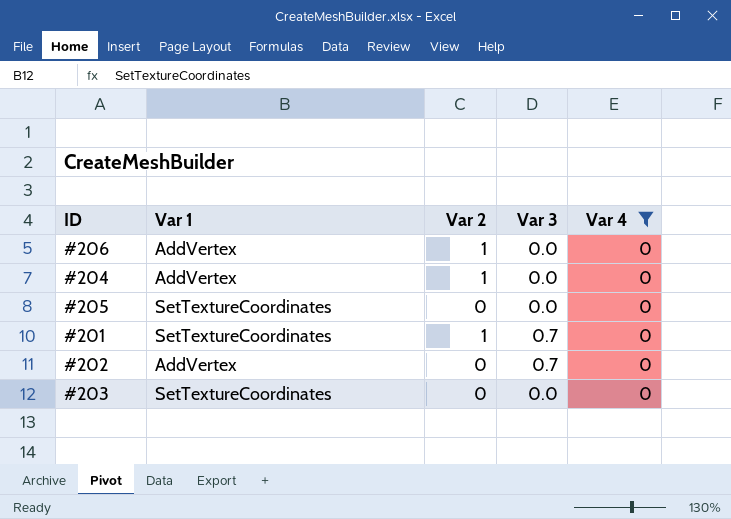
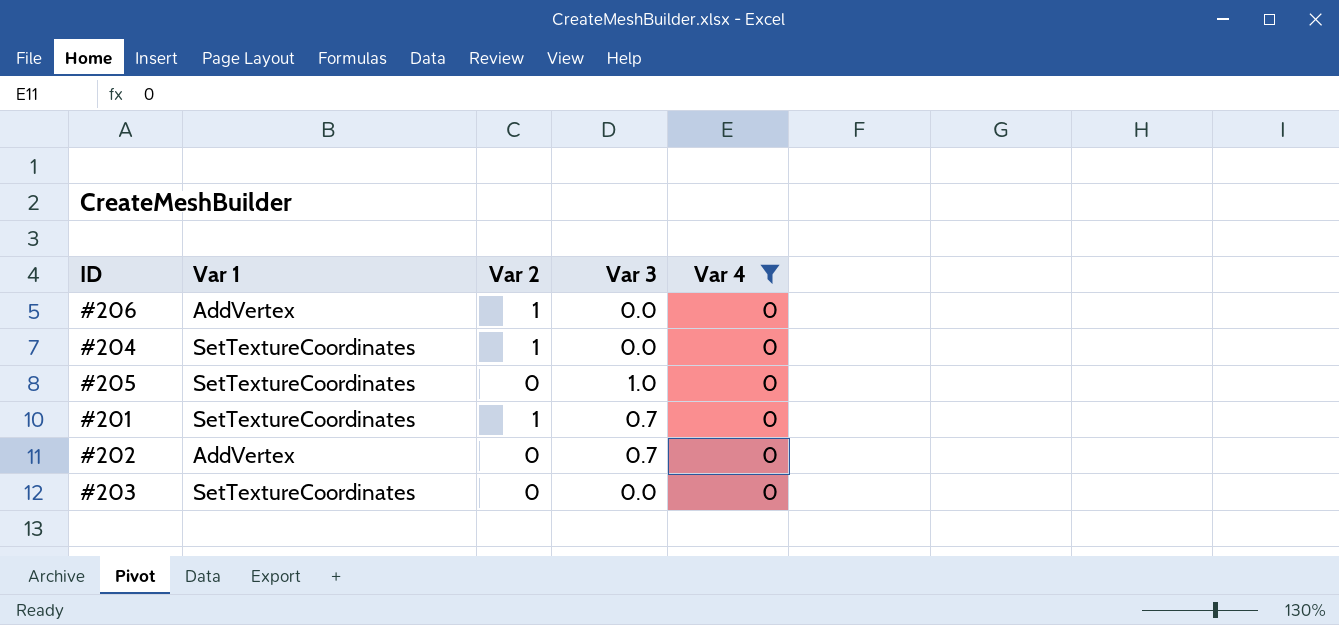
#204 | Var 1: AddVertex -> SetTextureCoordinates
#205 | Var 3: 0.0 -> 1.0

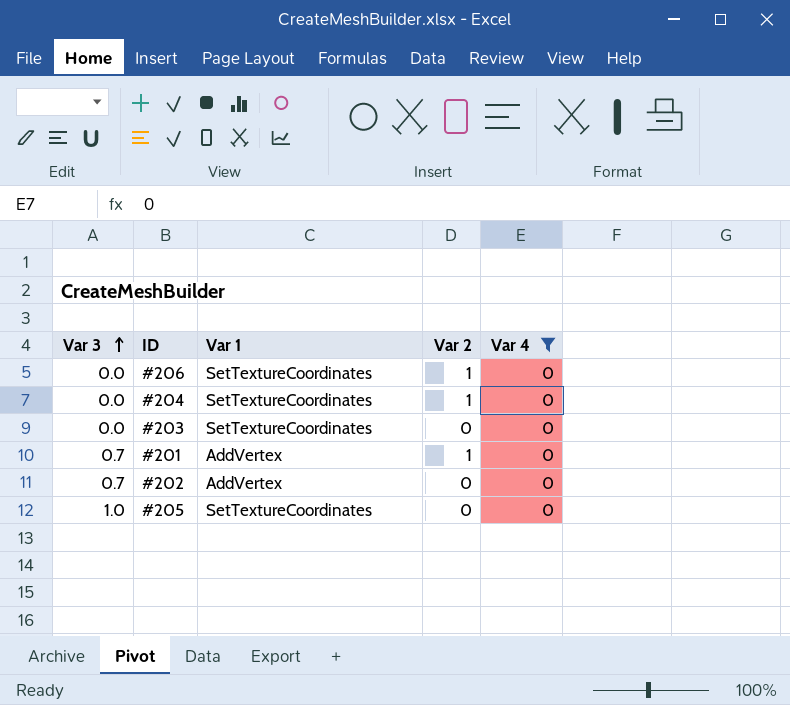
row order: none -> Var 3 ascending
column Var 3 | position: 4 -> 1
#206 | Var 1: AddVertex -> SetTextureCoordinates
#201 | Var 1: SetTextureCoordinates -> AddVertex

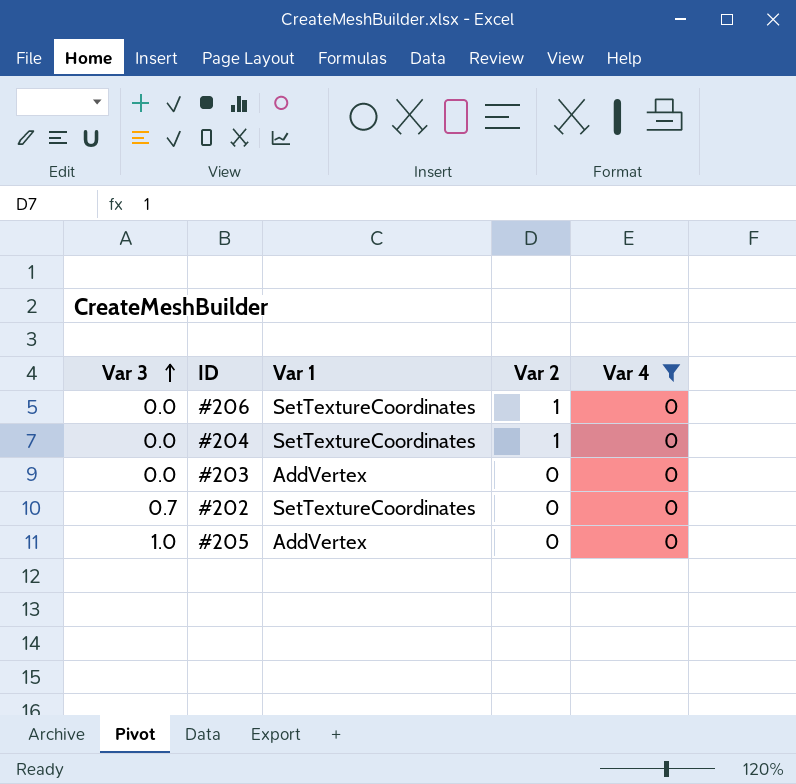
row #201: 0.7 | AddVertex | 1 | 0 -> none
#203 | Var 1: SetTextureCoordinates -> AddVertex
#202 | Var 1: AddVertex -> SetTextureCoordinates
#205 | Var 1: SetTextureCoordinates -> AddVertex

